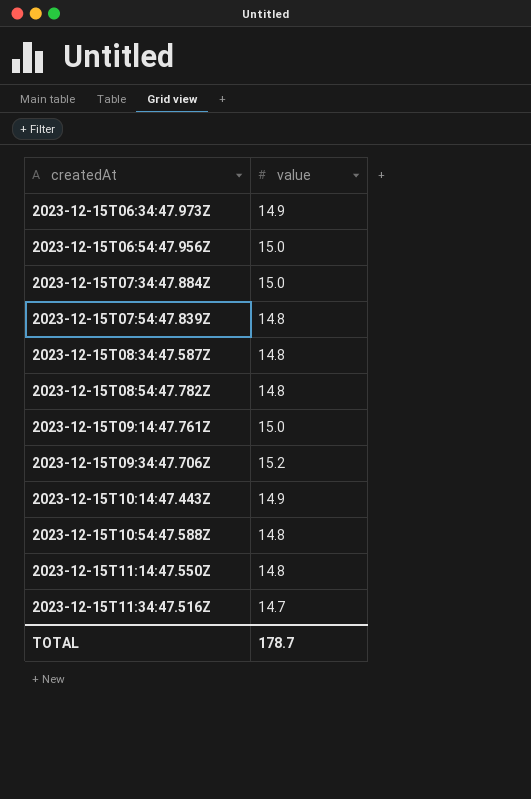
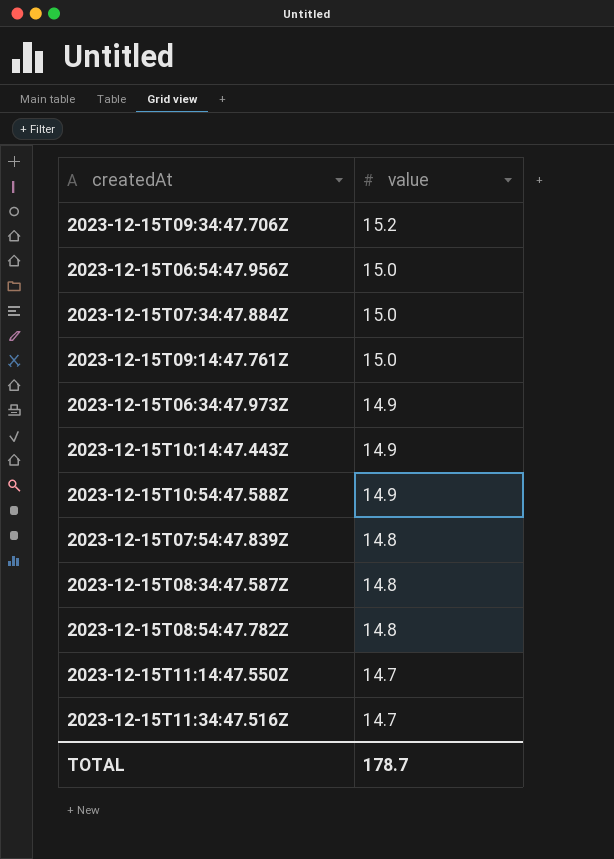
row order: createdAt ascending -> value descending
2023-12-15T10:54:47.588Z | value: 14.8 -> 14.9
2023-12-15T11:14:47.550Z | value: 14.8 -> 14.7

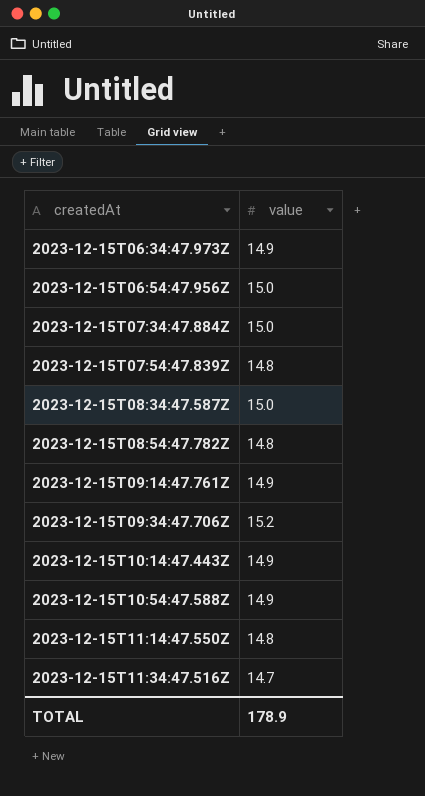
row order: value descending -> createdAt ascending
2023-12-15T08:34:47.587Z | value: 14.8 -> 15.0
2023-12-15T09:14:47.761Z | value: 15.0 -> 14.9
2023-12-15T11:14:47.550Z | value: 14.7 -> 14.8
TOTAL | value: 178.7 -> 178.9

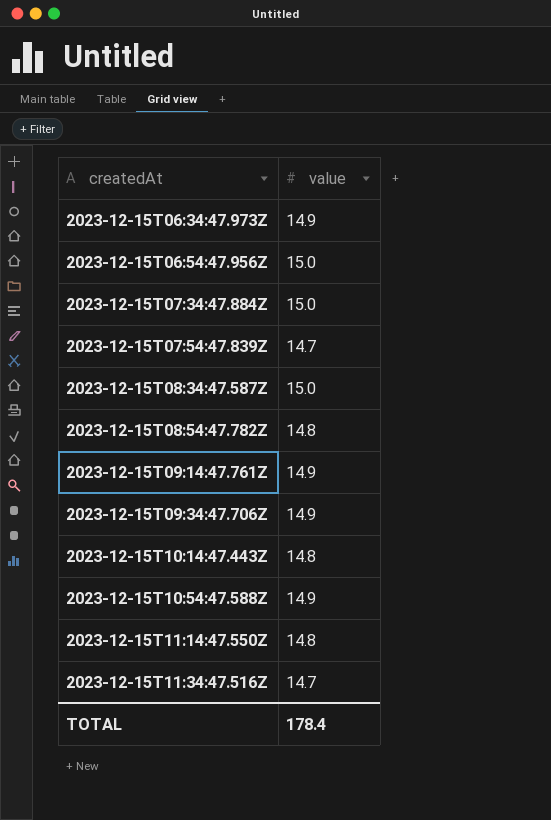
2023-12-15T07:54:47.839Z | value: 14.8 -> 14.7
2023-12-15T09:34:47.706Z | value: 15.2 -> 14.9
2023-12-15T10:14:47.443Z | value: 14.9 -> 14.8
TOTAL | value: 178.9 -> 178.4

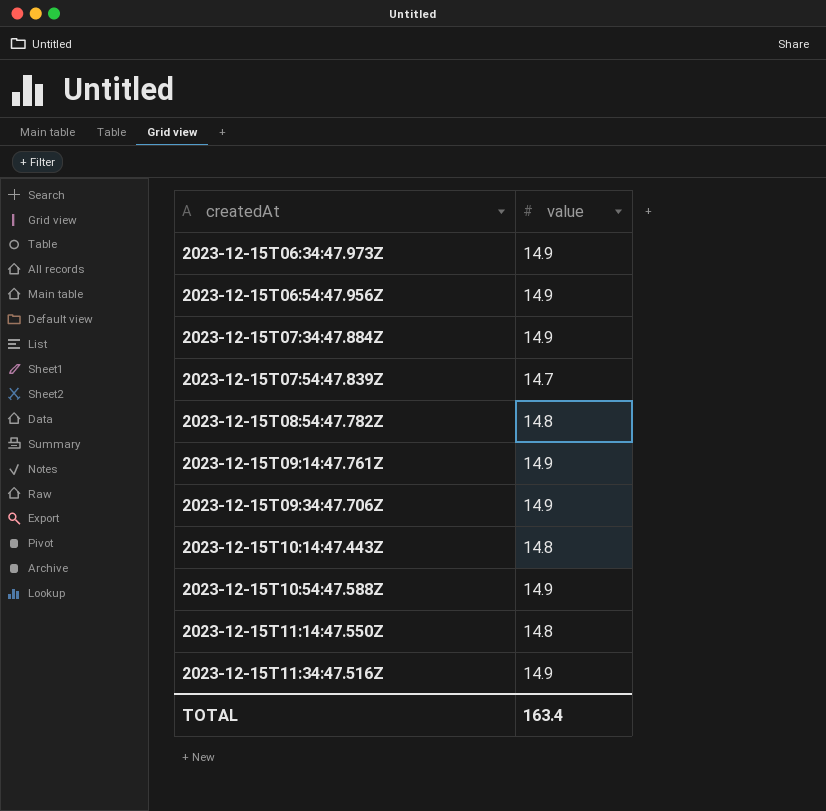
row 2023-12-15T08:34:47.587Z: 15.0 -> none
2023-12-15T06:54:47.956Z | value: 15.0 -> 14.9
2023-12-15T07:34:47.884Z | value: 15.0 -> 14.9
2023-12-15T11:34:47.516Z | value: 14.7 -> 14.9
TOTAL | value: 178.4 -> 163.4

